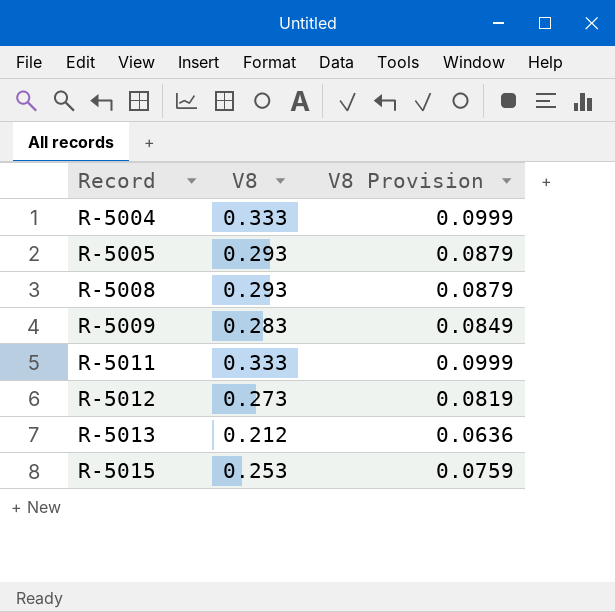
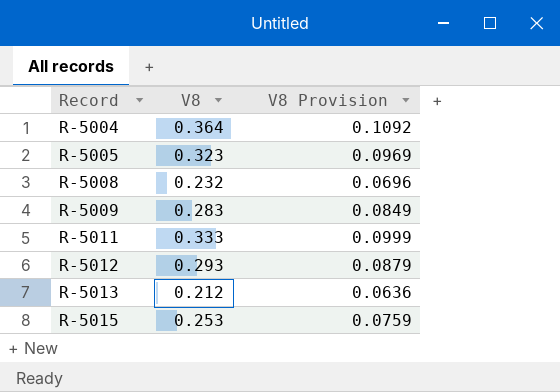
R-5004 | V8: 0.333 -> 0.364
R-5004 | V8 Provision: 0.0999 -> 0.1092
R-5005 | V8: 0.293 -> 0.323
R-5005 | V8 Provision: 0.0879 -> 0.0969
R-5008 | V8: 0.293 -> 0.232
R-5008 | V8 Provision: 0.0879 -> 0.0696
R-5012 | V8: 0.273 -> 0.293
R-5012 | V8 Provision: 0.0819 -> 0.0879

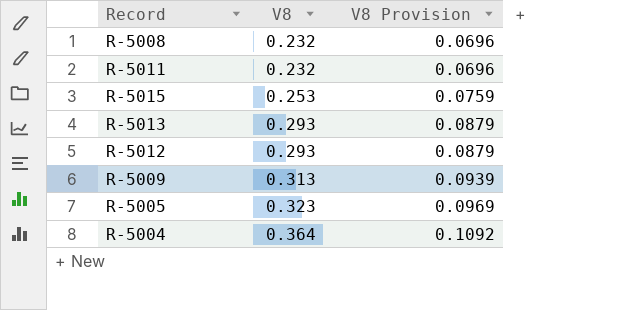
row order: Record ascending -> V8 ascending
R-5011 | V8: 0.333 -> 0.232
R-5011 | V8 Provision: 0.0999 -> 0.0696
R-5013 | V8: 0.212 -> 0.293
R-5013 | V8 Provision: 0.0636 -> 0.0879
R-5009 | V8: 0.283 -> 0.313
R-5009 | V8 Provision: 0.0849 -> 0.0939

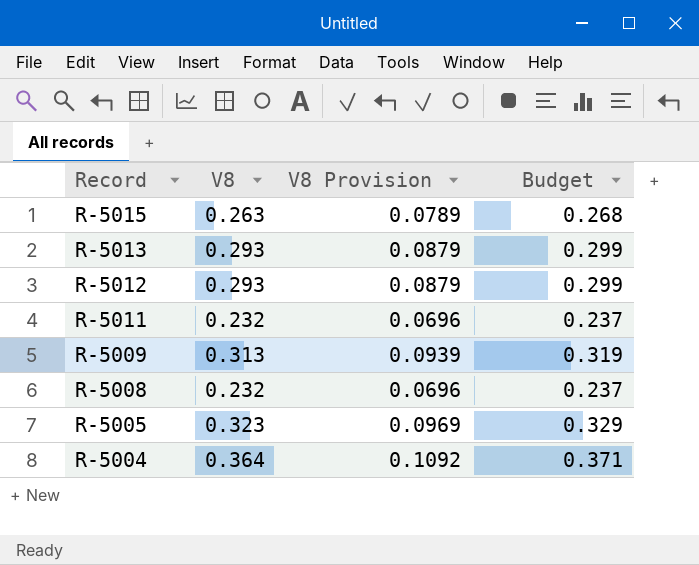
row order: V8 ascending -> Record descending
column Budget | formula: none -> [V8] * 1.02
R-5015 | V8: 0.253 -> 0.263
R-5015 | V8 Provision: 0.0759 -> 0.0789

